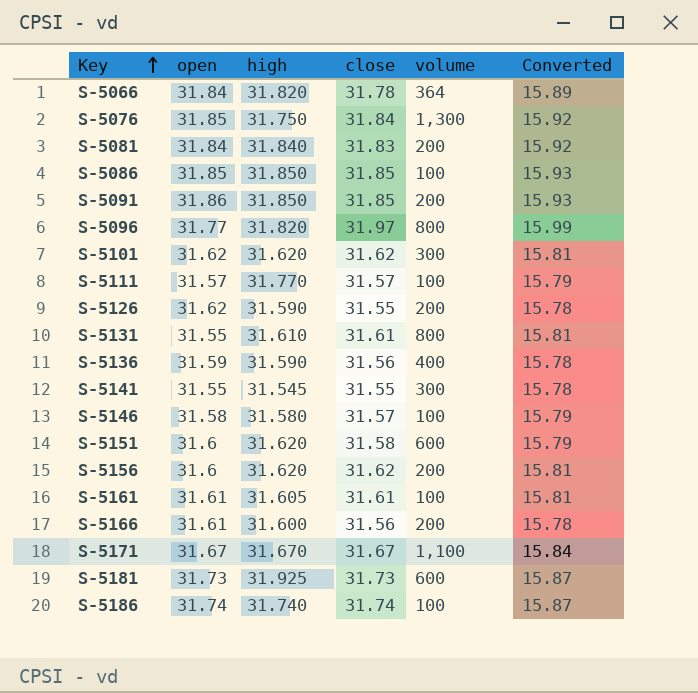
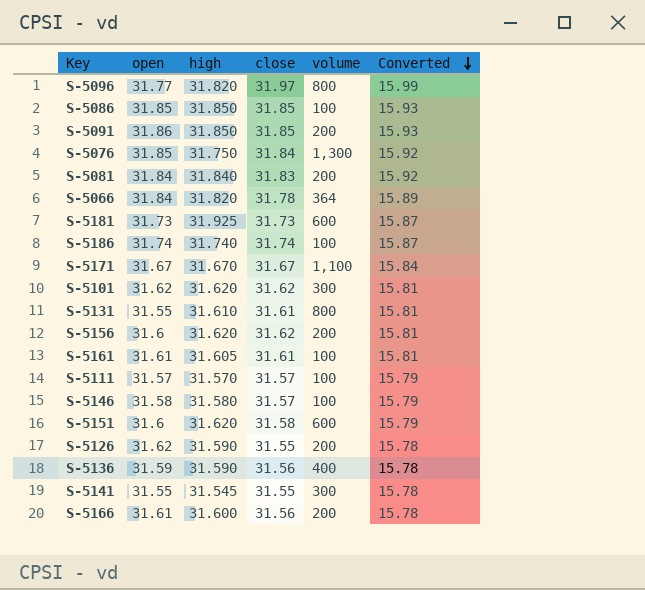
row order: Key ascending -> Converted descending
S-5111 | high: 31.770 -> 31.570

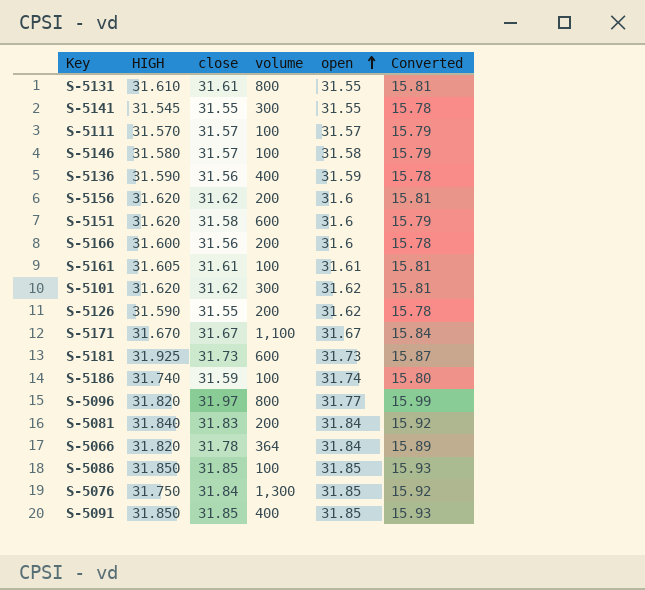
row order: Converted descending -> open ascending
column name: high -> HIGH
column open | position: 2 -> 5
S-5166 | open: 31.61 -> 31.6
S-5186 | close: 31.74 -> 31.59
S-5186 | Converted: 15.87 -> 15.80
S-5091 | volume: 200 -> 400
S-5091 | open: 31.86 -> 31.85

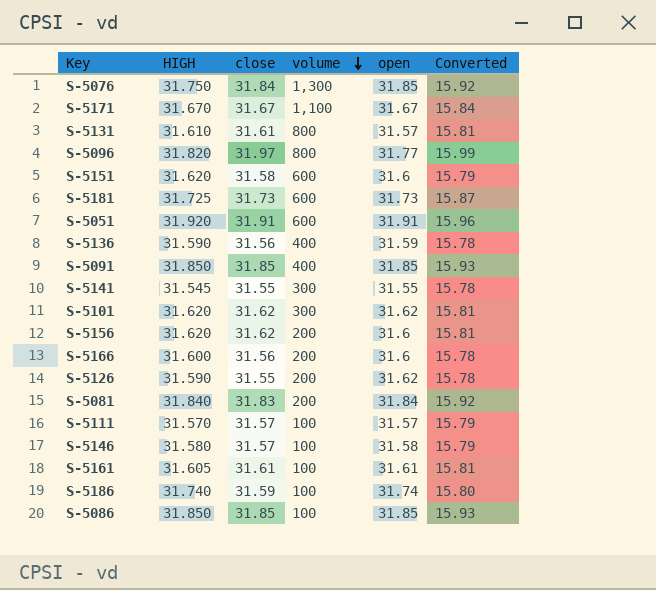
row order: open ascending -> volume descending
row S-5066: 31.820 | 31.78 | 364 | 31.84 | 15.89 -> none
S-5131 | open: 31.55 -> 31.57
S-5181 | HIGH: 31.925 -> 31.725
row S-5051: none -> 31.920 | 31.91 | 600 | 31.91 | 15.96

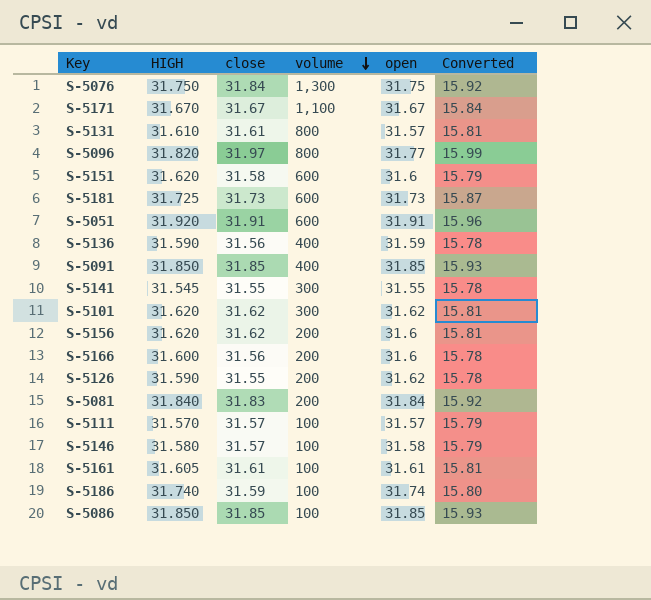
S-5076 | open: 31.85 -> 31.75

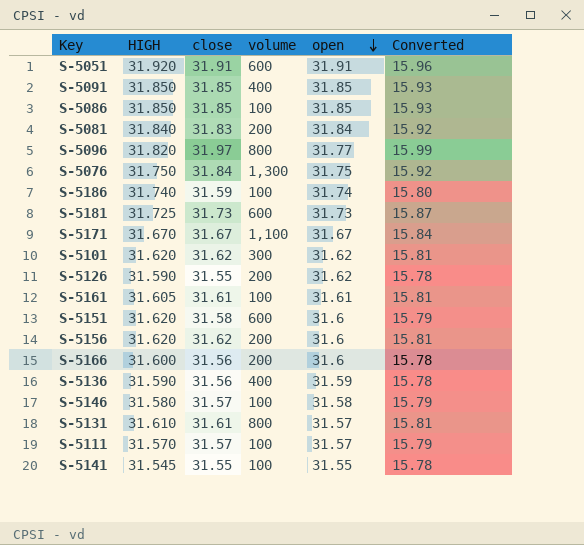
row order: volume descending -> open descending
S-5141 | volume: 300 -> 100

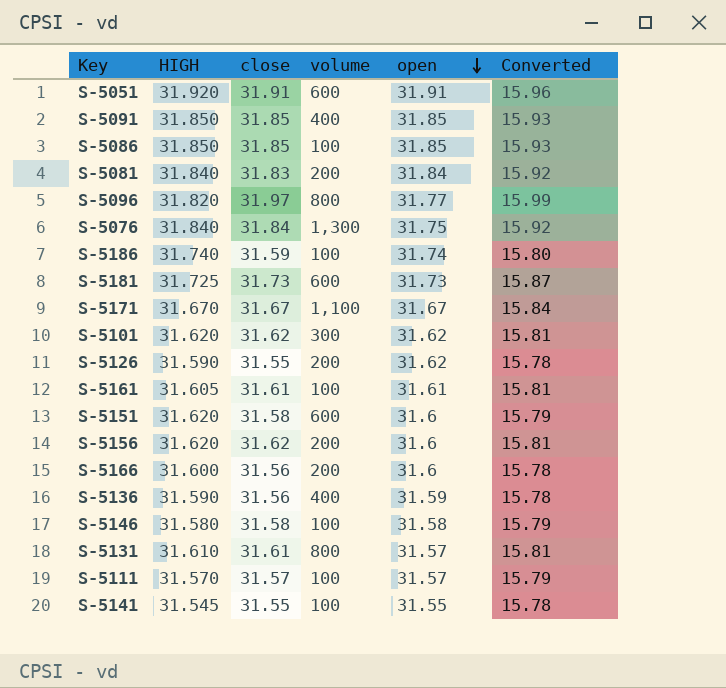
S-5076 | HIGH: 31.750 -> 31.840
S-5146 | close: 31.57 -> 31.58

